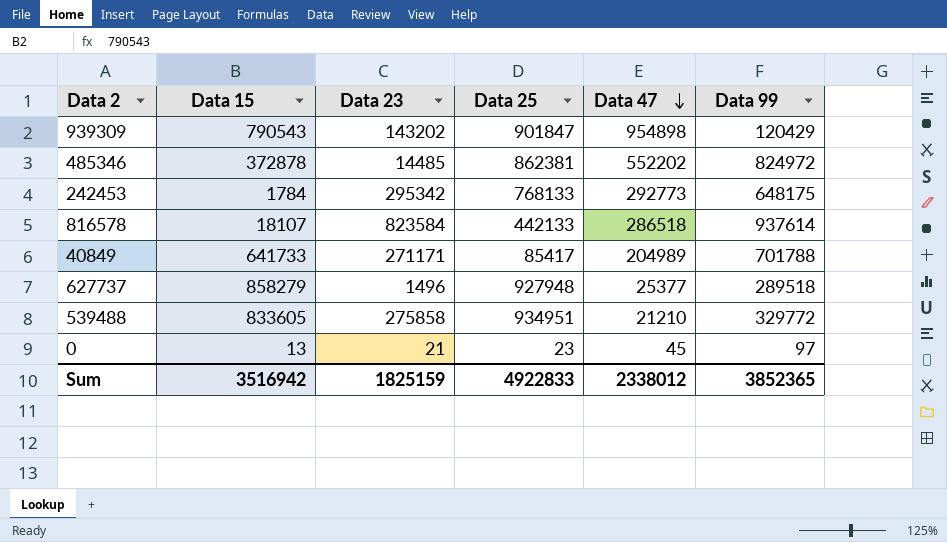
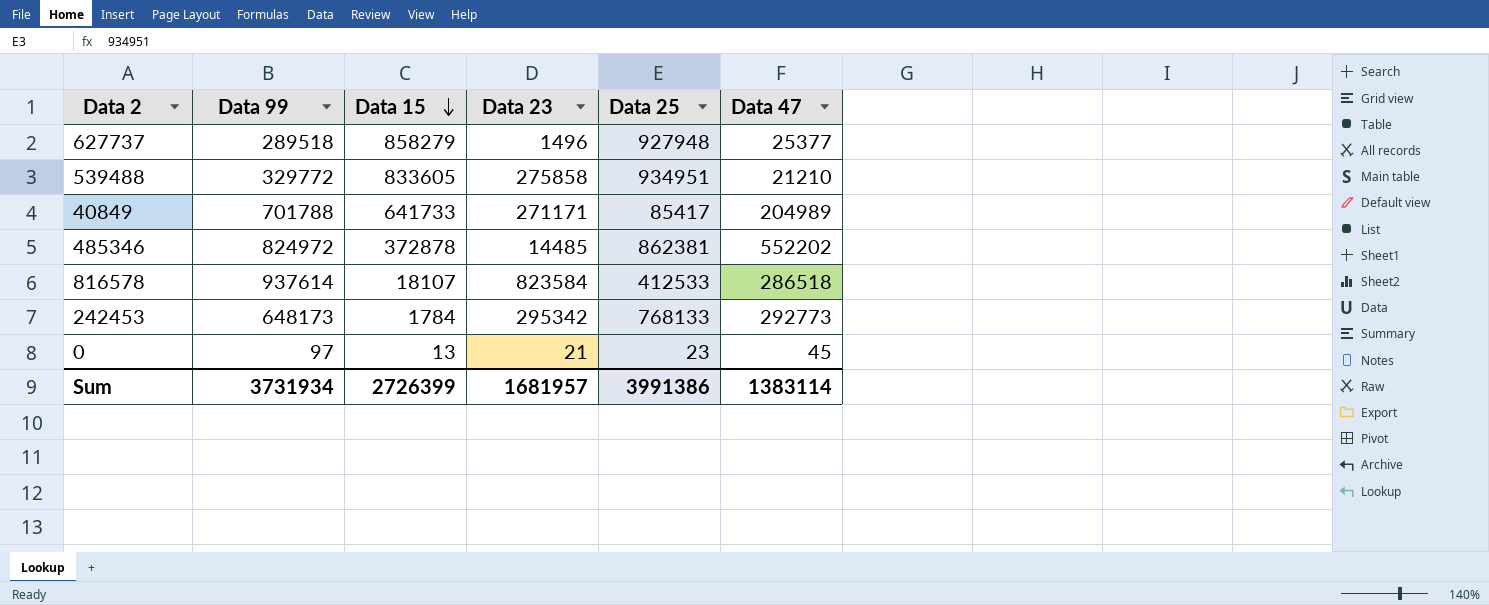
row order: Data 47 descending -> Data 15 descending
column Data 99 | position: 6 -> 2
row 939309: 790543 | 143202 | 901847 | 954898 | 120429 -> none
816578 | Data 25: 442133 -> 412533
242453 | Data 99: 648175 -> 648173
Sum | Data 99: 3852365 -> 3731934
Sum | Data 15: 3516942 -> 2726399
Sum | Data 23: 1825159 -> 1681957
Sum | Data 25: 4922833 -> 3991386
Sum | Data 47: 2338012 -> 1383114

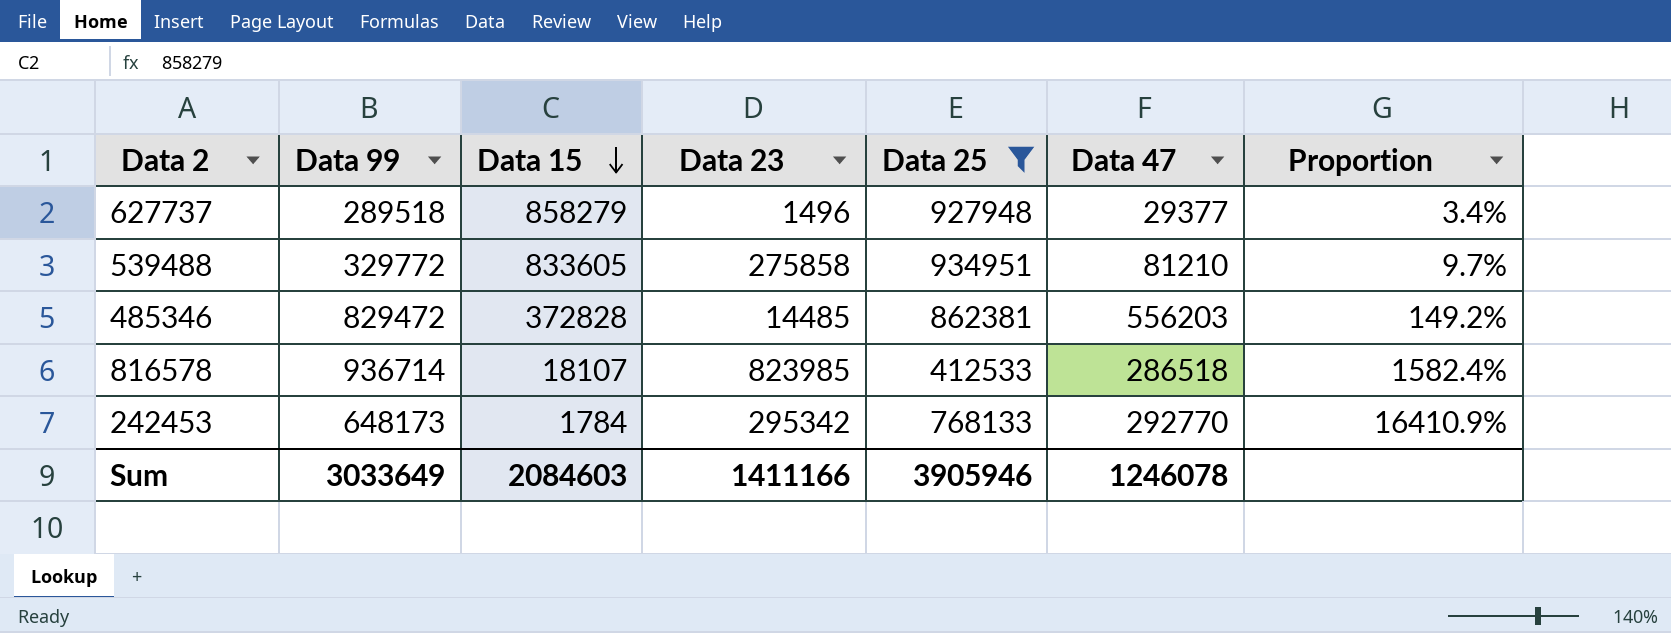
filter: none -> Data 25 >= 412533
column Proportion | formula: none -> [Data 47] / [Data 15]
627737 | Data 47: 25377 -> 29377
539488 | Data 47: 21210 -> 81210
485346 | Data 99: 824972 -> 829472
485346 | Data 15: 372878 -> 372828
485346 | Data 47: 552202 -> 556203
816578 | Data 99: 937614 -> 936714
816578 | Data 23: 823584 -> 823985
242453 | Data 47: 292773 -> 292770
Sum | Data 99: 3731934 -> 3033649
Sum | Data 15: 2726399 -> 2084603
Sum | Data 23: 1681957 -> 1411166
Sum | Data 25: 3991386 -> 3905946
Sum | Data 47: 1383114 -> 1246078

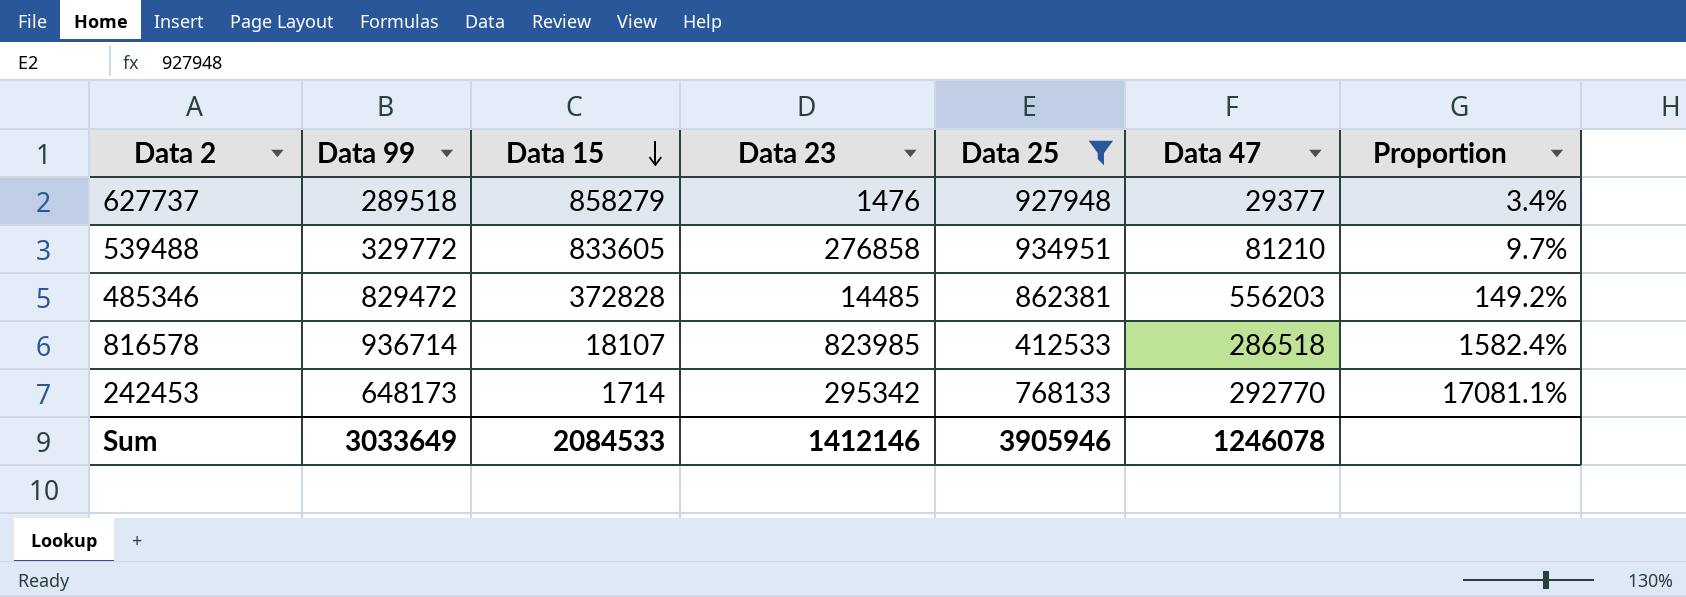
627737 | Data 23: 1496 -> 1476
539488 | Data 23: 275858 -> 276858
242453 | Data 15: 1784 -> 1714
242453 | Proportion: 16410.9% -> 17081.1%
Sum | Data 15: 2084603 -> 2084533
Sum | Data 23: 1411166 -> 1412146

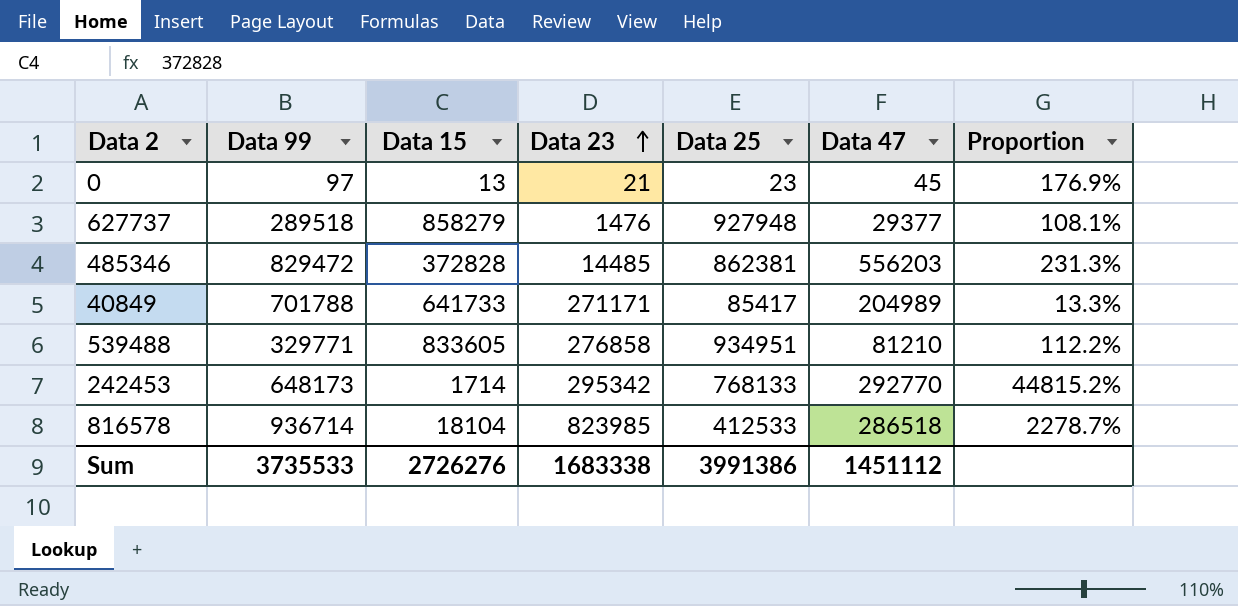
filter: Data 25 >= 412533 -> none
row order: Data 15 descending -> Data 23 ascending
column Proportion | formula: [Data 47] / [Data 15] -> [Data 25] / [Data 15]
539488 | Data 99: 329772 -> 329771
816578 | Data 15: 18107 -> 18104
Sum | Data 99: 3033649 -> 3735533
Sum | Data 15: 2084533 -> 2726276
Sum | Data 23: 1412146 -> 1683338
Sum | Data 25: 3905946 -> 3991386
Sum | Data 47: 1246078 -> 1451112

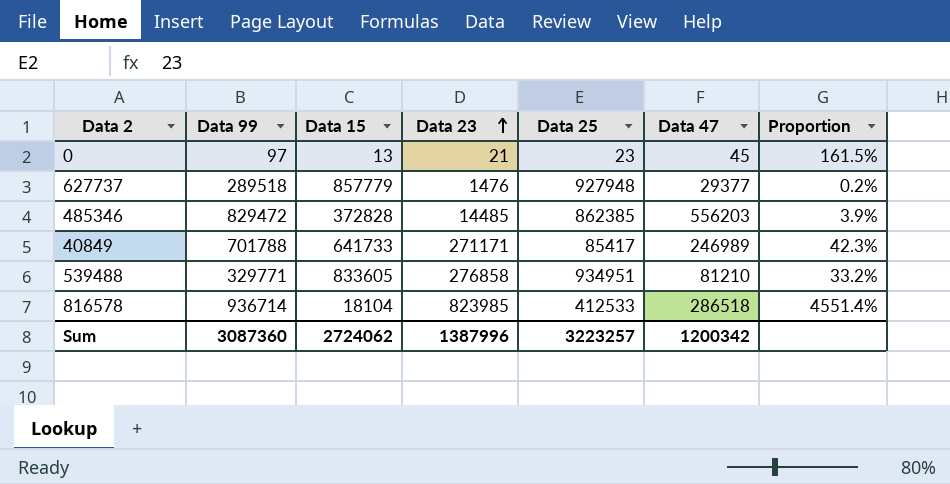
column Proportion | formula: [Data 25] / [Data 15] -> [Data 23] / [Data 15]
row 242453: 648173 | 1714 | 295342 | 768133 | 292770 | 44815.2% -> none
627737 | Data 15: 858279 -> 857779
485346 | Data 25: 862381 -> 862385
40849 | Data 47: 204989 -> 246989
Sum | Data 99: 3735533 -> 3087360
Sum | Data 15: 2726276 -> 2724062
Sum | Data 23: 1683338 -> 1387996
Sum | Data 25: 3991386 -> 3223257
Sum | Data 47: 1451112 -> 1200342

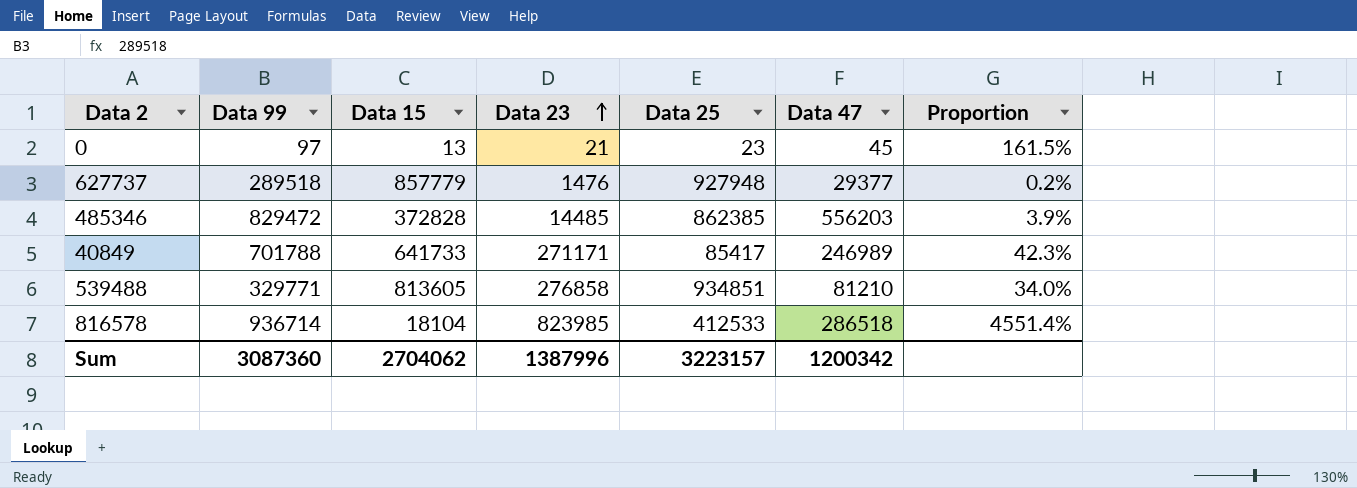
539488 | Data 15: 833605 -> 813605
539488 | Data 25: 934951 -> 934851
539488 | Proportion: 33.2% -> 34.0%
Sum | Data 15: 2724062 -> 2704062
Sum | Data 25: 3223257 -> 3223157

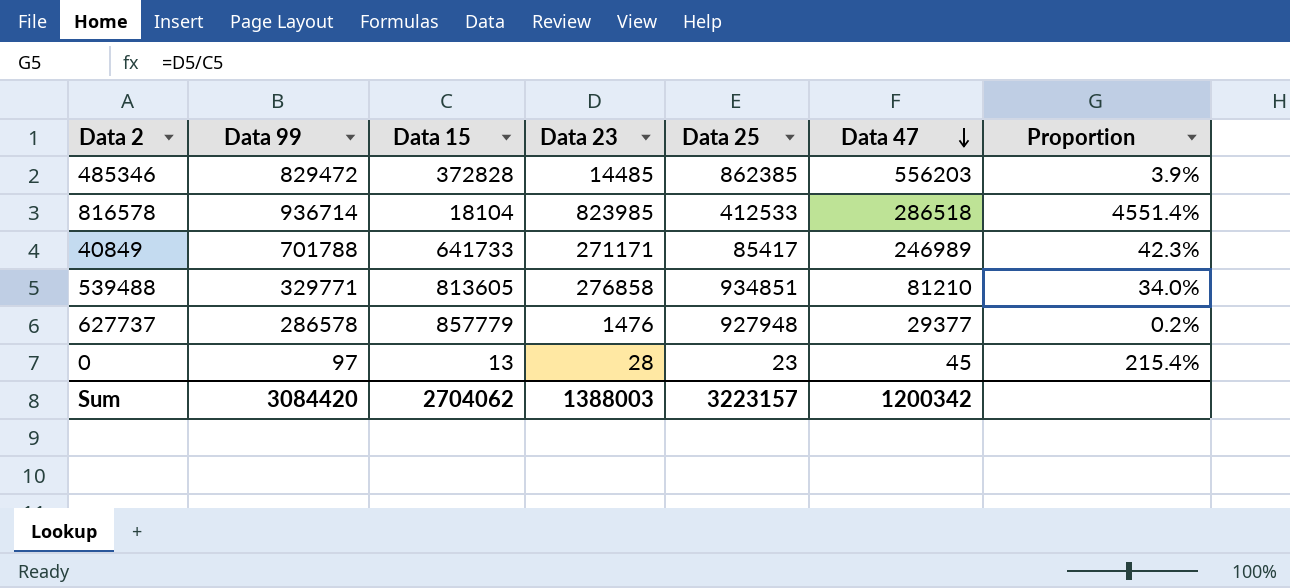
row order: Data 23 ascending -> Data 47 descending
627737 | Data 99: 289518 -> 286578
0 | Data 23: 21 -> 28
0 | Proportion: 161.5% -> 215.4%
Sum | Data 99: 3087360 -> 3084420
Sum | Data 23: 1387996 -> 1388003

